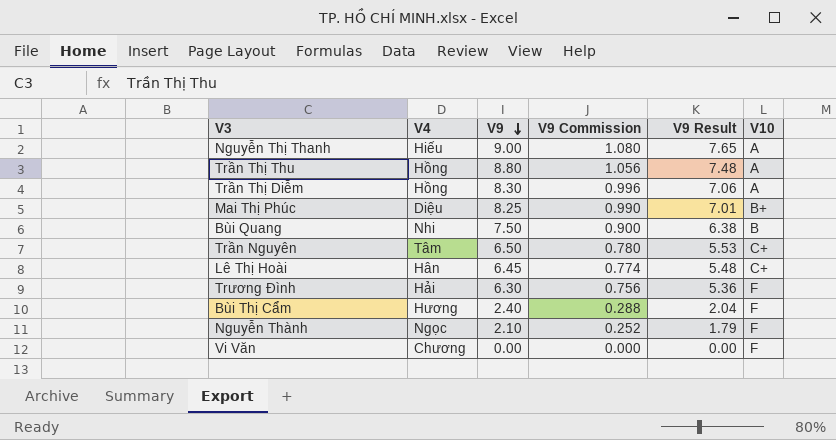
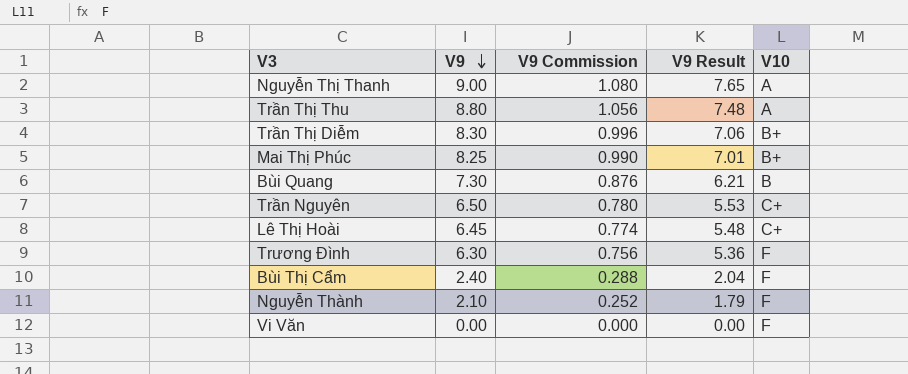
column V4 | position: 2 -> none
Trần Thị Diễm | V10: A -> B+
Bùi Quang | V9: 7.50 -> 7.30
Bùi Quang | V9 Commission: 0.900 -> 0.876
Bùi Quang | V9 Result: 6.38 -> 6.21

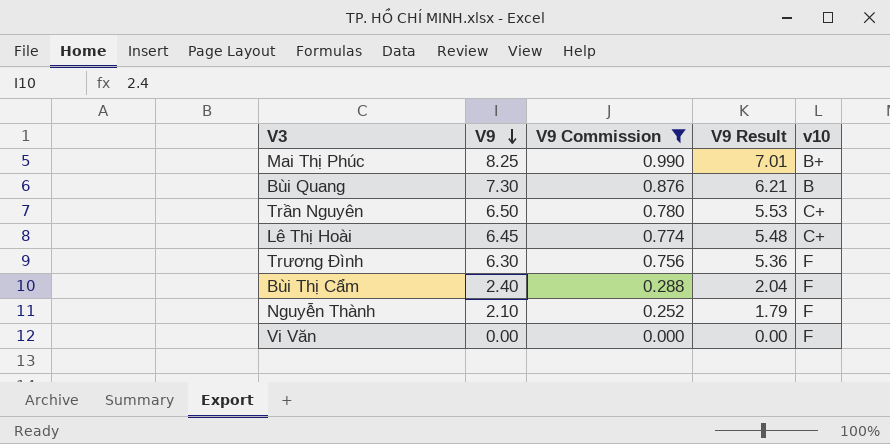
filter: none -> V9 Commission <= 0.990
column name: V10 -> v10

